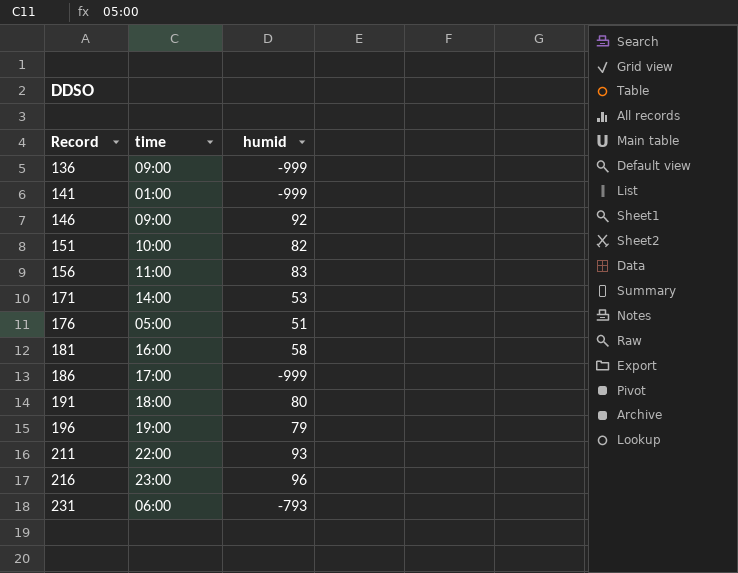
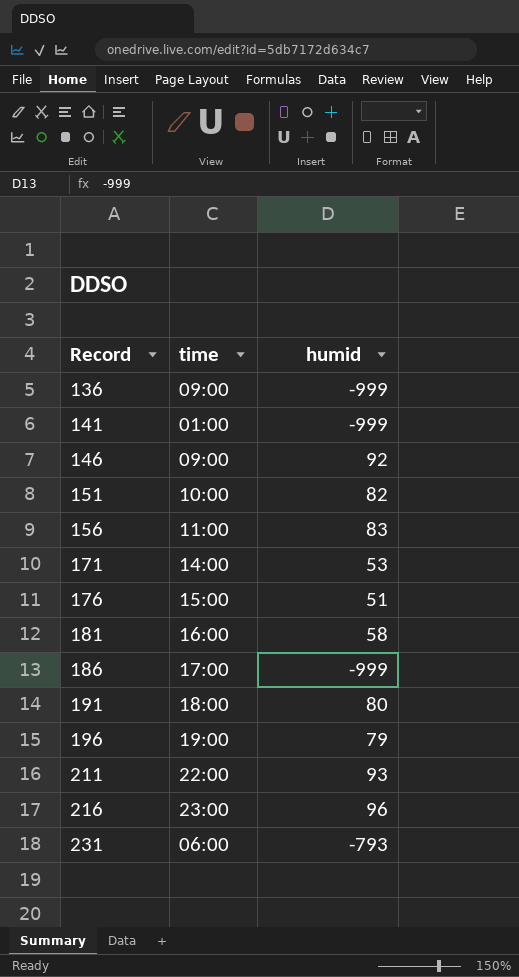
176 | time: 05:00 -> 15:00

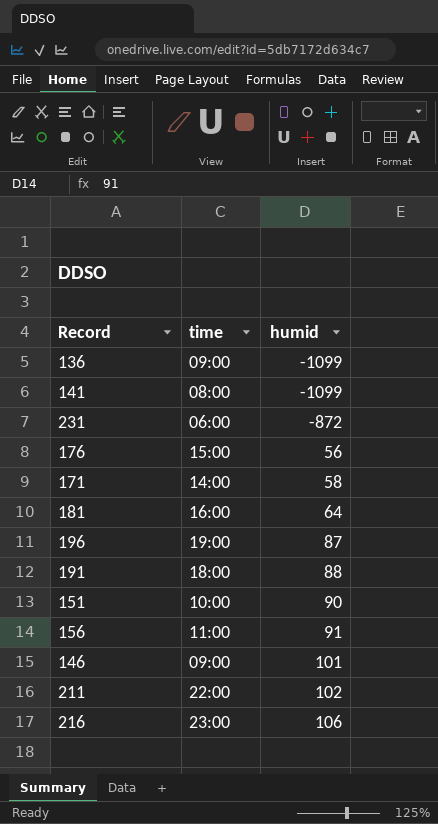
row order: Record ascending -> humid ascending
row 186: 17:00 | -999 -> none
136 | humid: -999 -> -1099
141 | time: 01:00 -> 08:00
141 | humid: -999 -> -1099
231 | humid: -793 -> -872
176 | humid: 51 -> 56
171 | humid: 53 -> 58
181 | humid: 58 -> 64
196 | humid: 79 -> 87
191 | humid: 80 -> 88
151 | humid: 82 -> 90
156 | humid: 83 -> 91
146 | humid: 92 -> 101
211 | humid: 93 -> 102
216 | humid: 96 -> 106

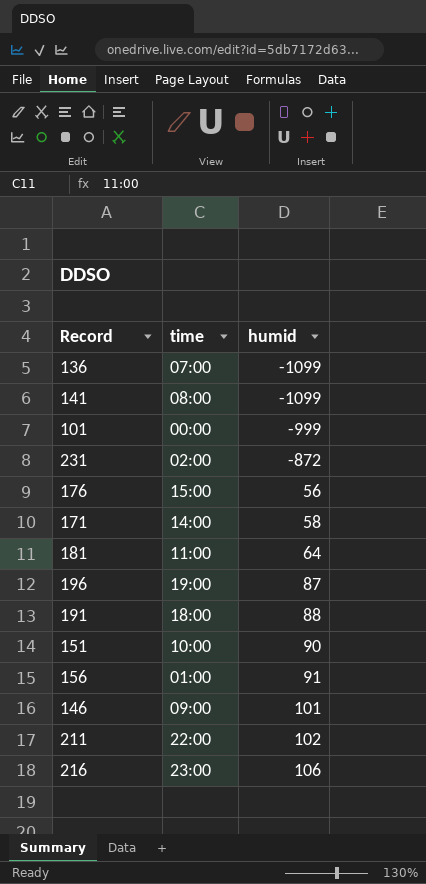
136 | time: 09:00 -> 07:00
row 101: none -> 00:00 | -999
231 | time: 06:00 -> 02:00
181 | time: 16:00 -> 11:00
156 | time: 11:00 -> 01:00

